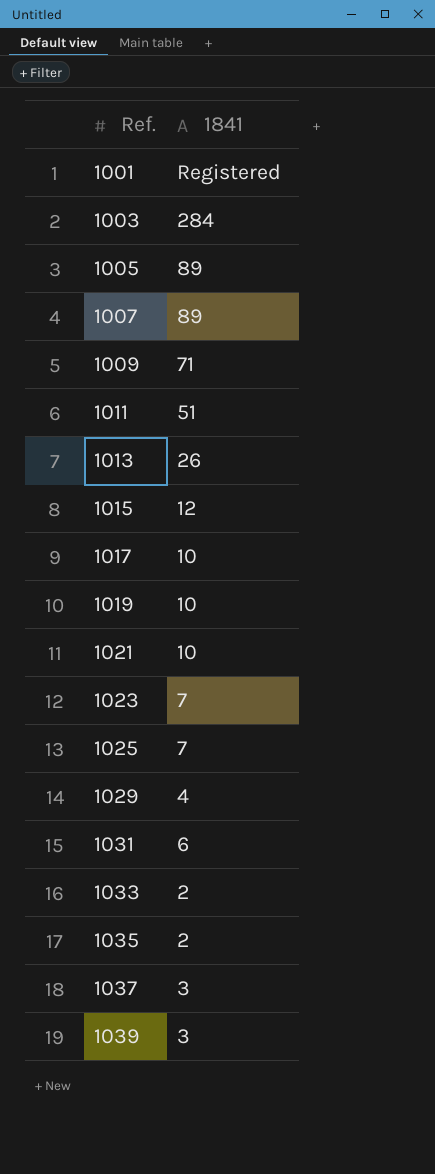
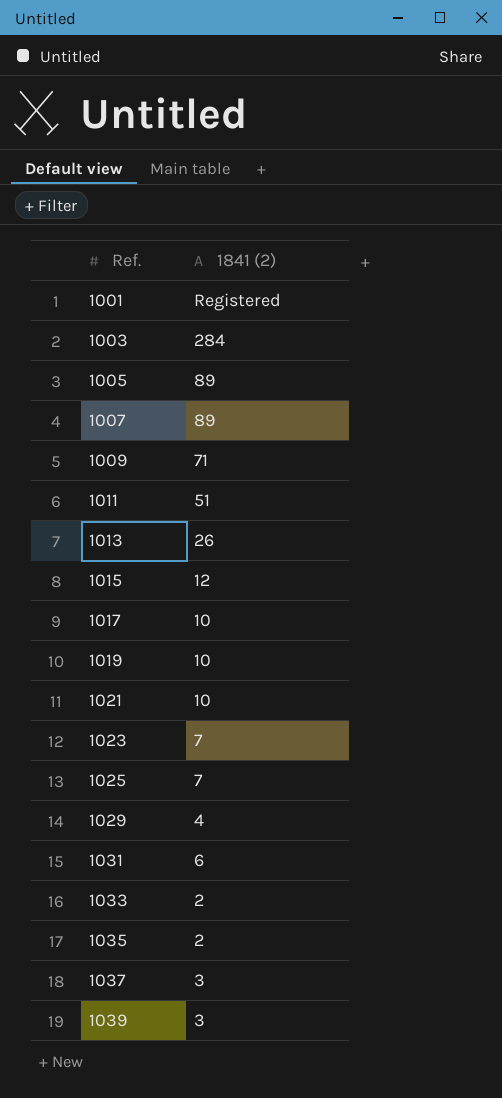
column name: 1841 -> 1841 (2)

